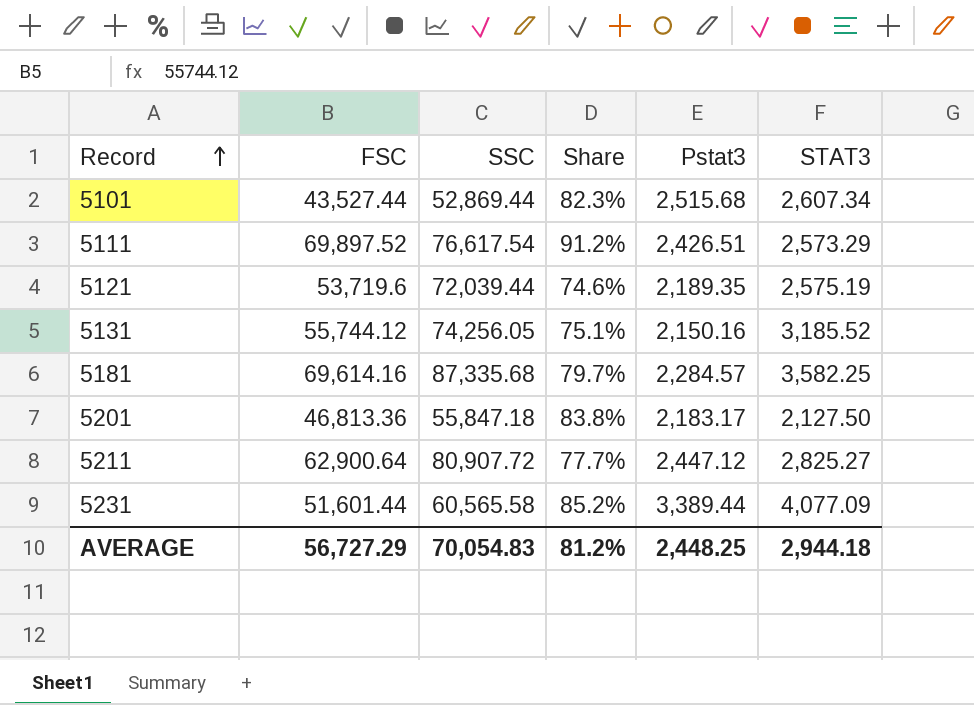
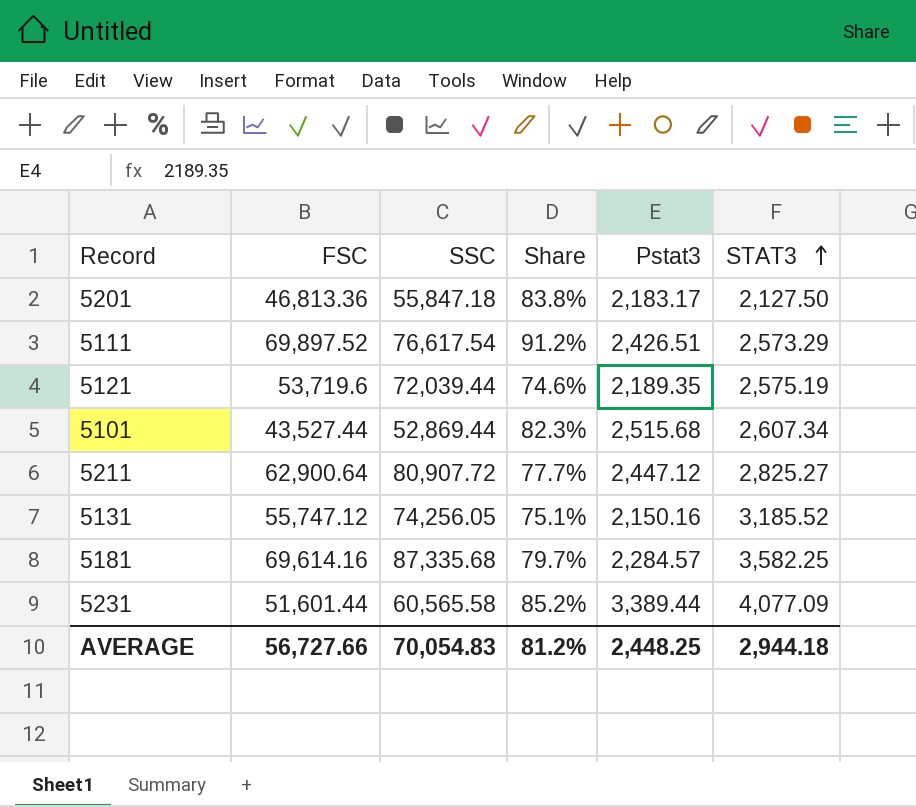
row order: Record ascending -> STAT3 ascending
5131 | FSC: 55,744.12 -> 55,747.12
AVERAGE | FSC: 56,727.29 -> 56,727.66

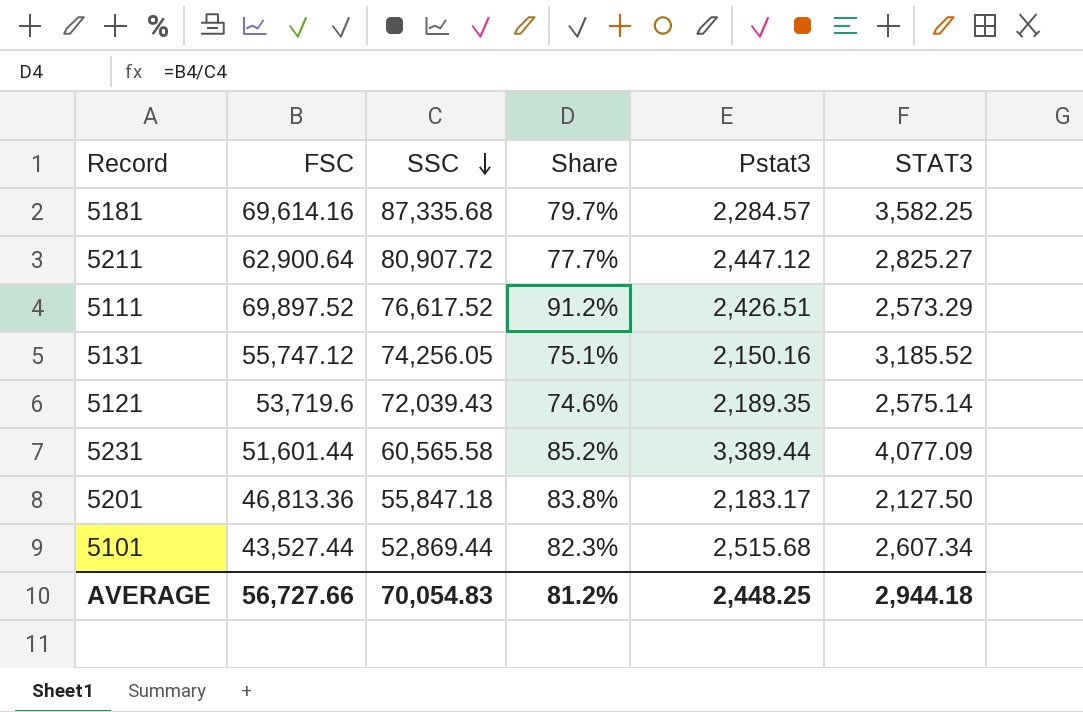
row order: STAT3 ascending -> SSC descending
5111 | SSC: 76,617.54 -> 76,617.52
5121 | SSC: 72,039.44 -> 72,039.43
5121 | STAT3: 2,575.19 -> 2,575.14

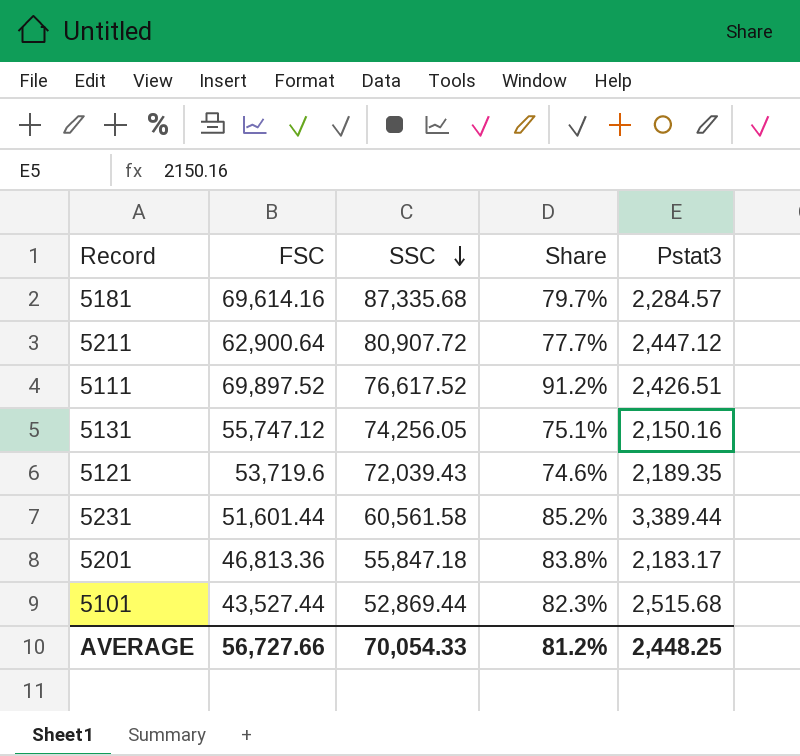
column STAT3 | position: 6 -> none
5231 | SSC: 60,565.58 -> 60,561.58
AVERAGE | SSC: 70,054.83 -> 70,054.33

